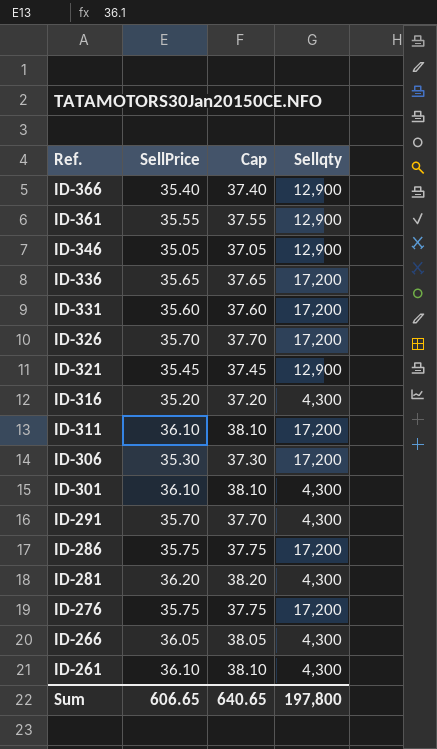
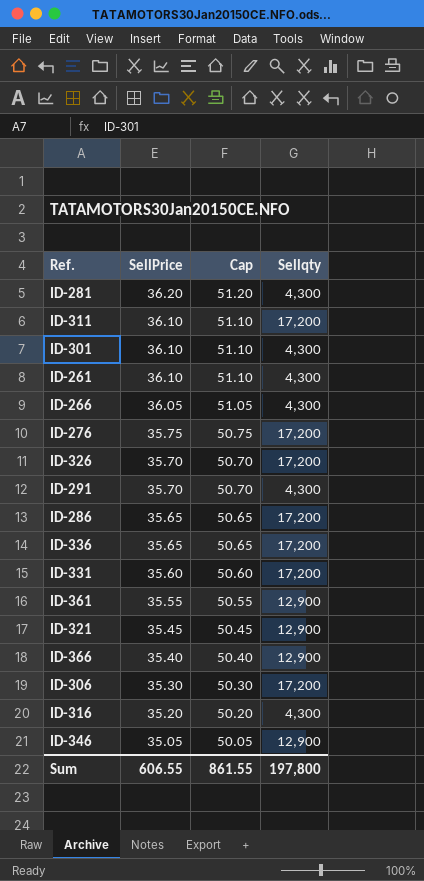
row order: Ref. descending -> SellPrice descending
column Cap | formula: [SellPrice] + 2 -> [SellPrice] + 15
ID-286 | SellPrice: 35.75 -> 35.65
Sum | SellPrice: 606.65 -> 606.55
Sum | Cap: 640.65 -> 861.55

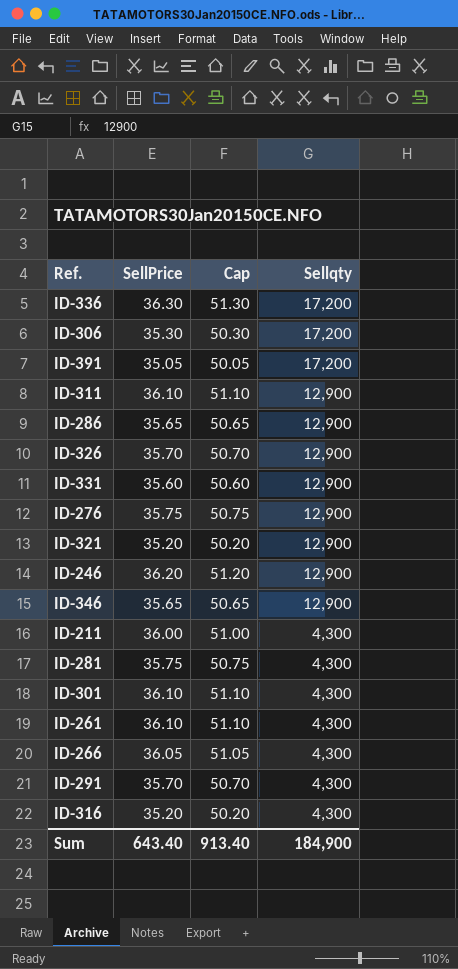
row order: SellPrice descending -> Sellqty descending
row ID-361: 35.55 | 50.55 | 12,900 -> none
row ID-366: 35.40 | 50.40 | 12,900 -> none
ID-336 | SellPrice: 35.65 -> 36.30
ID-336 | Cap: 50.65 -> 51.30
row ID-391: none -> 35.05 | 50.05 | 17,200
ID-311 | Sellqty: 17,200 -> 12,900
ID-286 | Sellqty: 17,200 -> 12,900
ID-326 | Sellqty: 17,200 -> 12,900
ID-331 | Sellqty: 17,200 -> 12,900
ID-276 | Sellqty: 17,200 -> 12,900
ID-321 | SellPrice: 35.45 -> 35.20
ID-321 | Cap: 50.45 -> 50.20
row ID-246: none -> 36.20 | 51.20 | 12,900
ID-346 | SellPrice: 35.05 -> 35.65
ID-346 | Cap: 50.05 -> 50.65
row ID-211: none -> 36.00 | 51.00 | 4,300
ID-281 | SellPrice: 36.20 -> 35.75
ID-281 | Cap: 51.20 -> 50.75
Sum | SellPrice: 606.55 -> 643.40
Sum | Cap: 861.55 -> 913.40
Sum | Sellqty: 197,800 -> 184,900

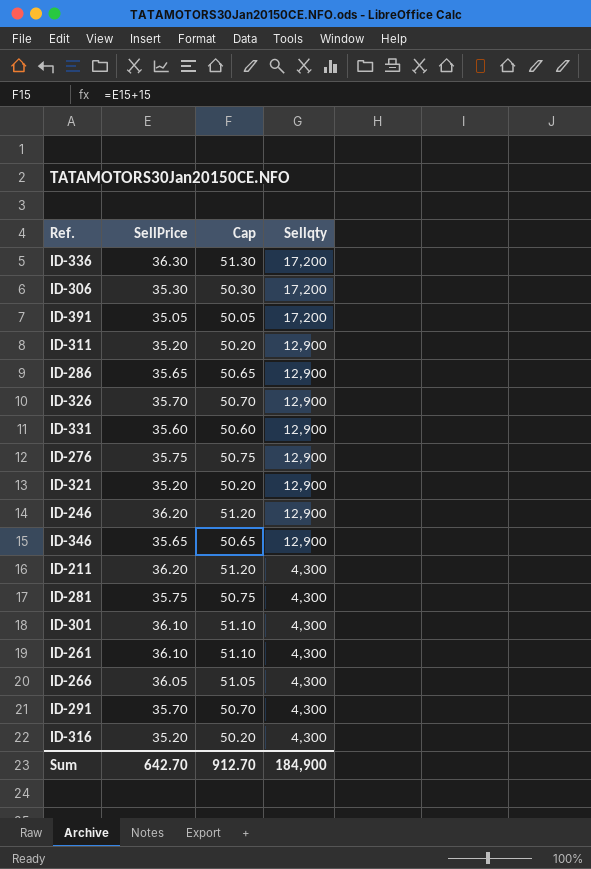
ID-311 | SellPrice: 36.10 -> 35.20
ID-311 | Cap: 51.10 -> 50.20
ID-211 | SellPrice: 36.00 -> 36.20
ID-211 | Cap: 51.00 -> 51.20
Sum | SellPrice: 643.40 -> 642.70
Sum | Cap: 913.40 -> 912.70

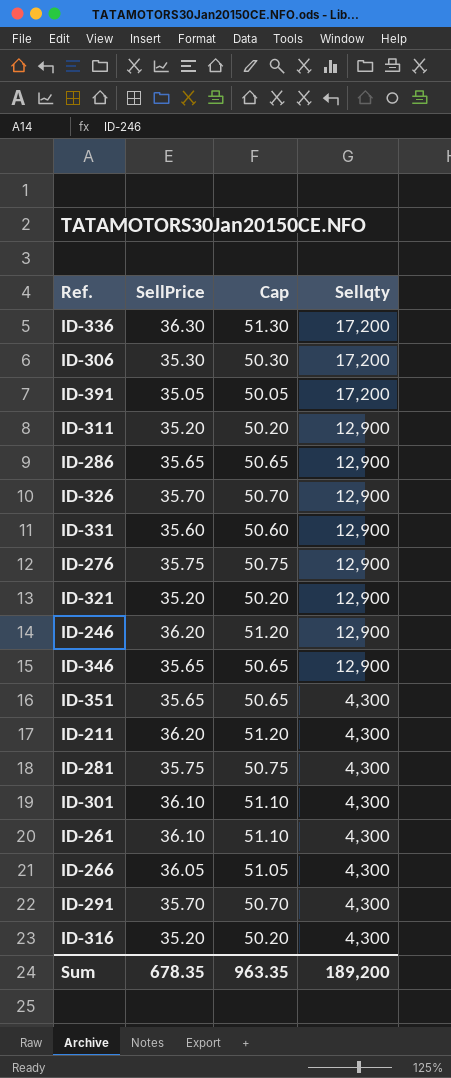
row ID-351: none -> 35.65 | 50.65 | 4,300
Sum | SellPrice: 642.70 -> 678.35
Sum | Cap: 912.70 -> 963.35
Sum | Sellqty: 184,900 -> 189,200

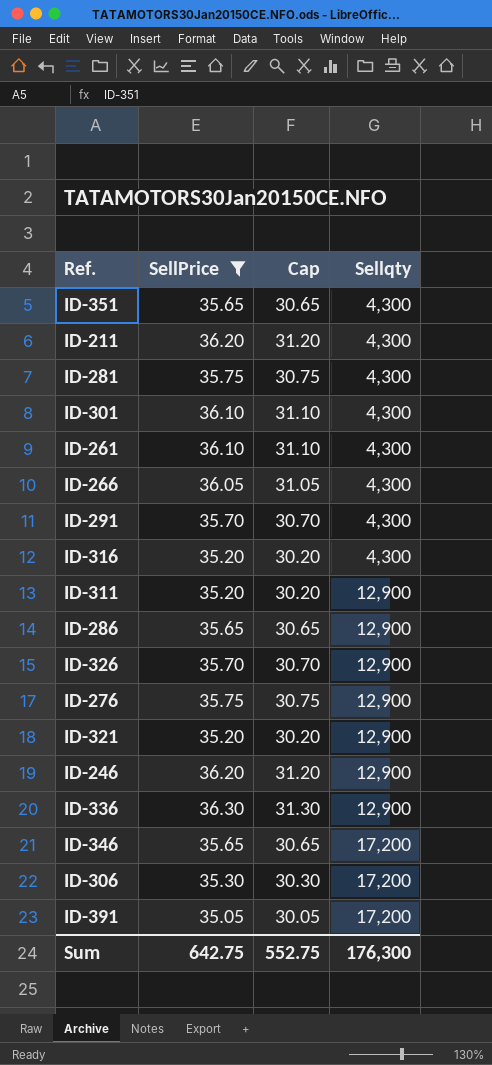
filter: none -> SellPrice != 35.60
row order: Sellqty descending -> Sellqty ascending
column Cap | formula: [SellPrice] + 15 -> [SellPrice] - 5
ID-336 | Sellqty: 17,200 -> 12,900
ID-346 | Sellqty: 12,900 -> 17,200
Sum | SellPrice: 678.35 -> 642.75
Sum | Cap: 963.35 -> 552.75
Sum | Sellqty: 189,200 -> 176,300

